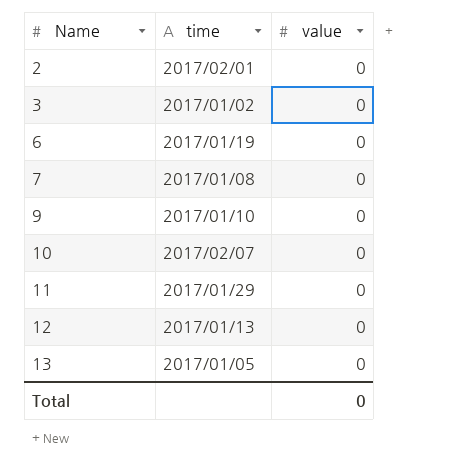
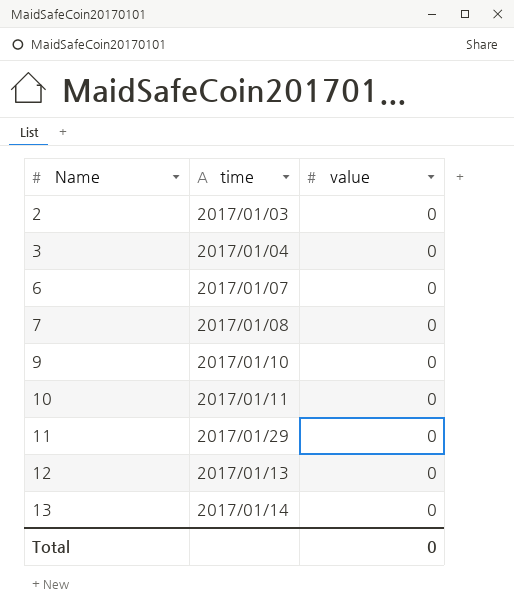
2 | time: 2017/02/01 -> 2017/01/03
3 | time: 2017/01/02 -> 2017/01/04
6 | time: 2017/01/19 -> 2017/01/07
10 | time: 2017/02/07 -> 2017/01/11
13 | time: 2017/01/05 -> 2017/01/14

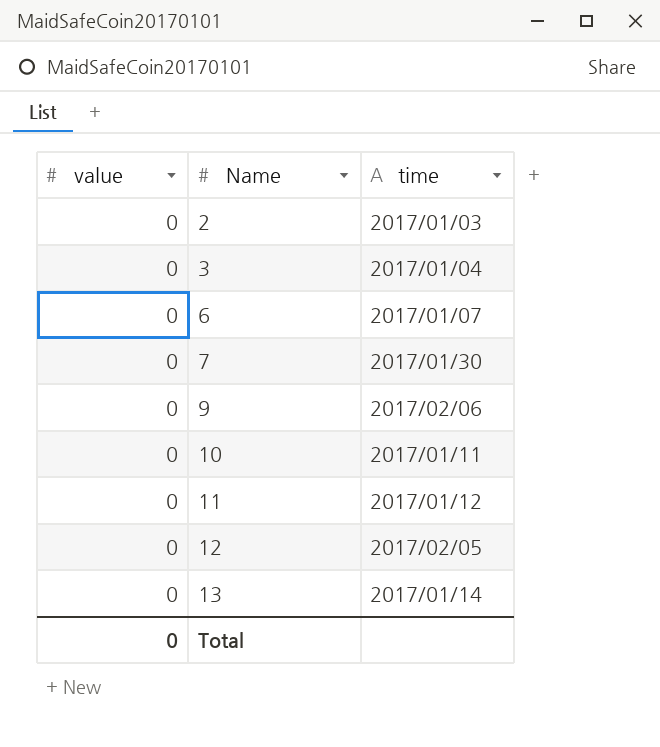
column value | position: 3 -> 1
7 | time: 2017/01/08 -> 2017/01/30
9 | time: 2017/01/10 -> 2017/02/06
11 | time: 2017/01/29 -> 2017/01/12
12 | time: 2017/01/13 -> 2017/02/05

